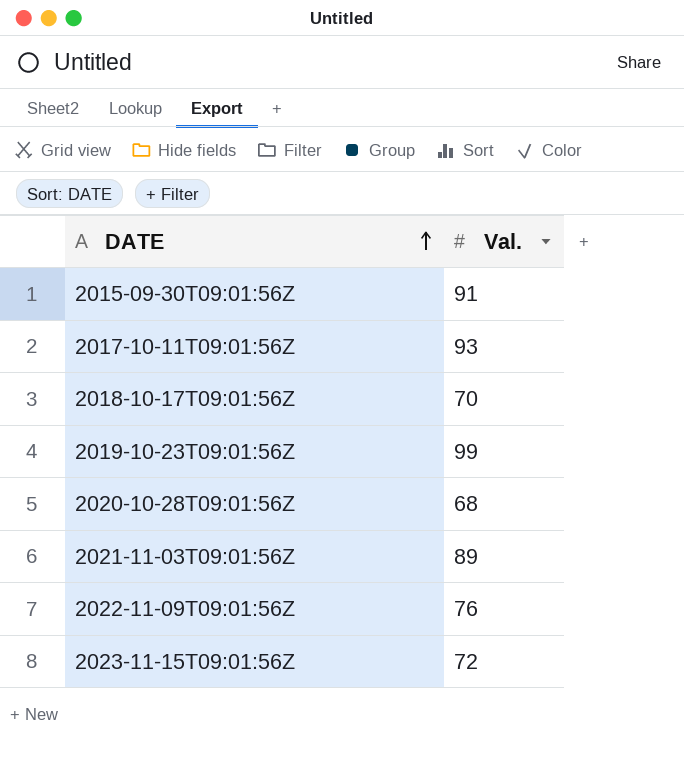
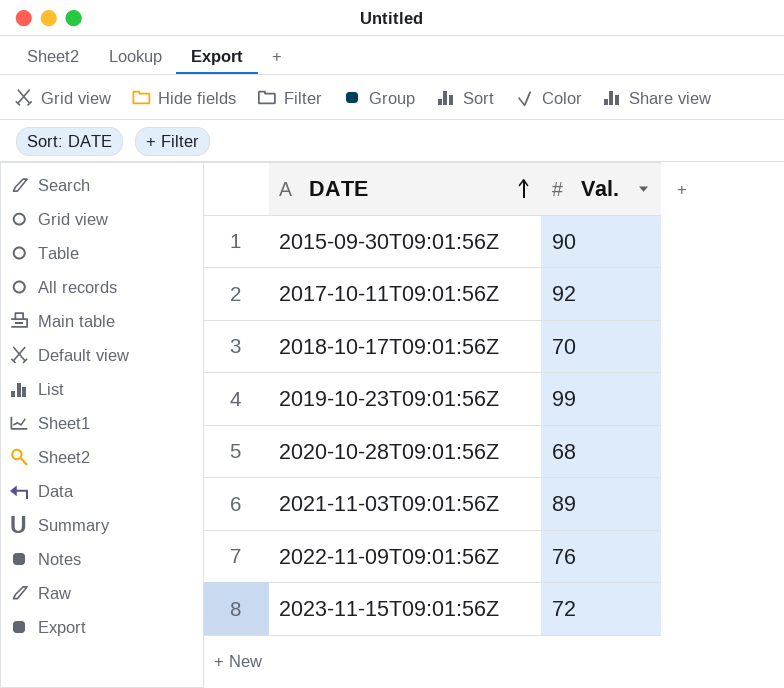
2015-09-30T09:01:56Z | Val.: 91 -> 90
2017-10-11T09:01:56Z | Val.: 93 -> 92

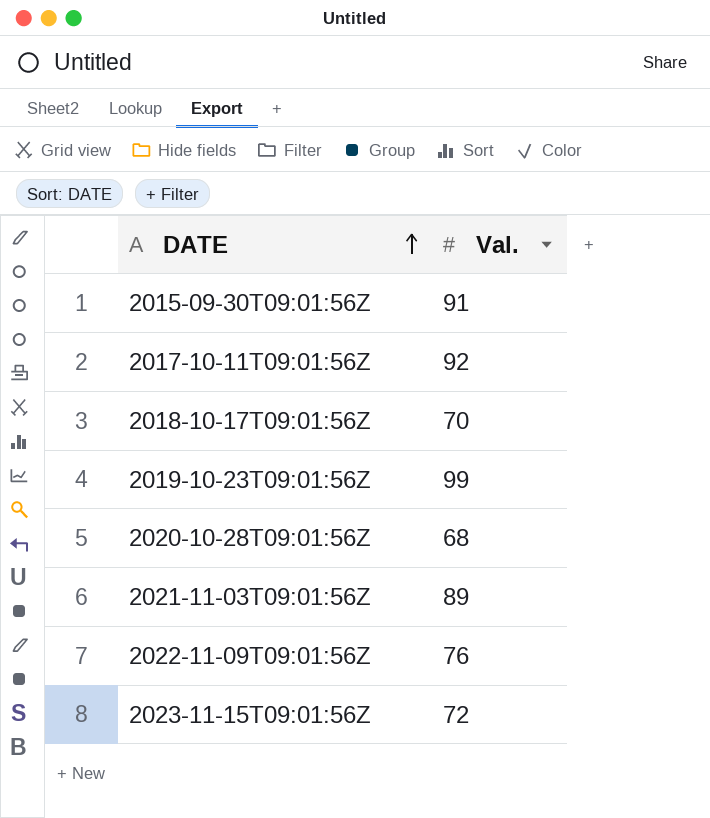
2015-09-30T09:01:56Z | Val.: 90 -> 91

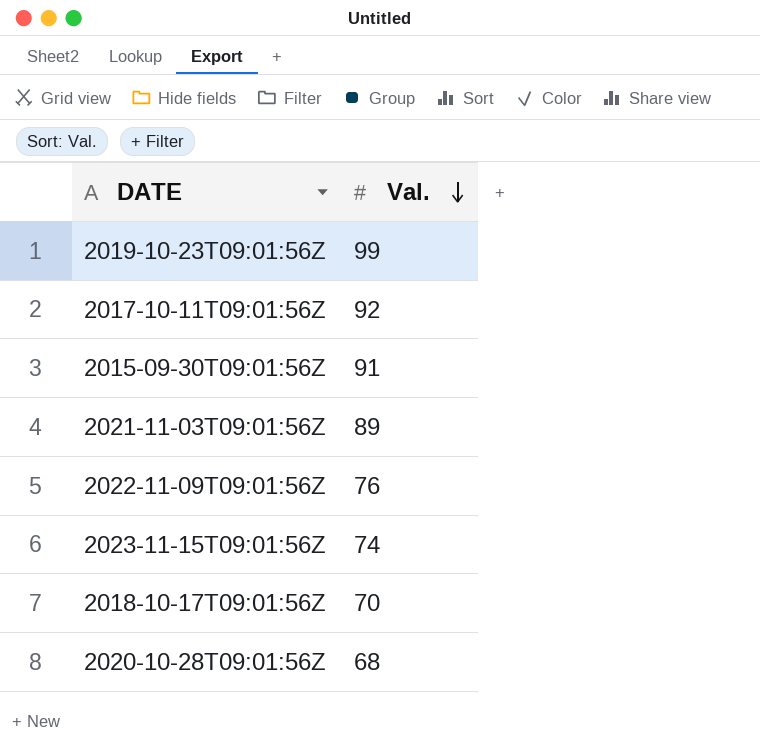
row order: DATE ascending -> Val. descending
2023-11-15T09:01:56Z | Val.: 72 -> 74

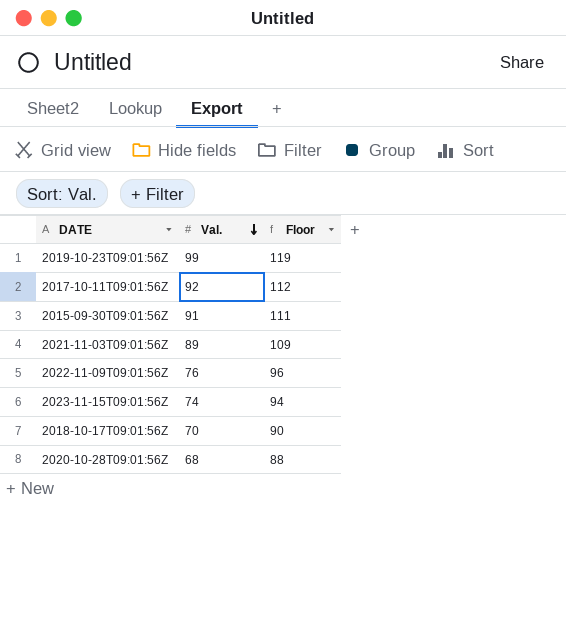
column Floor | formula: none -> [Val.] + 20

